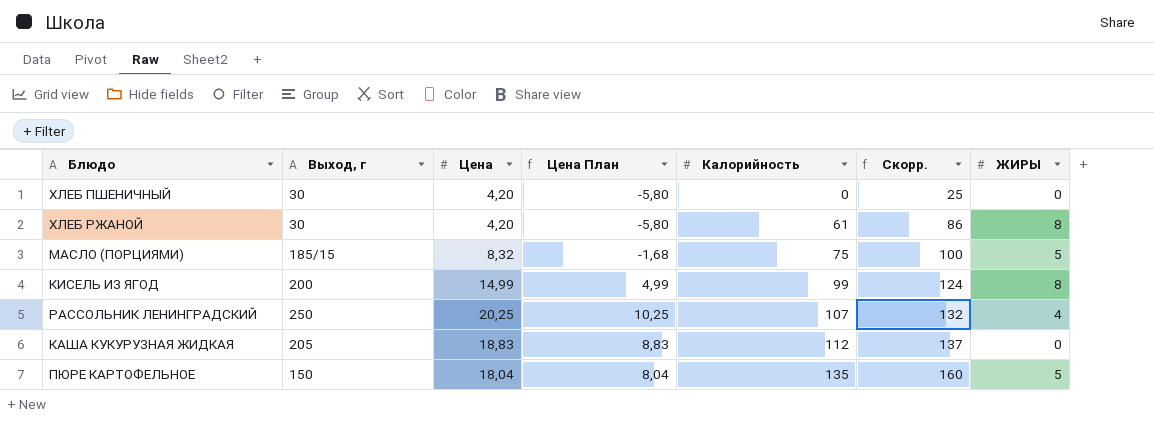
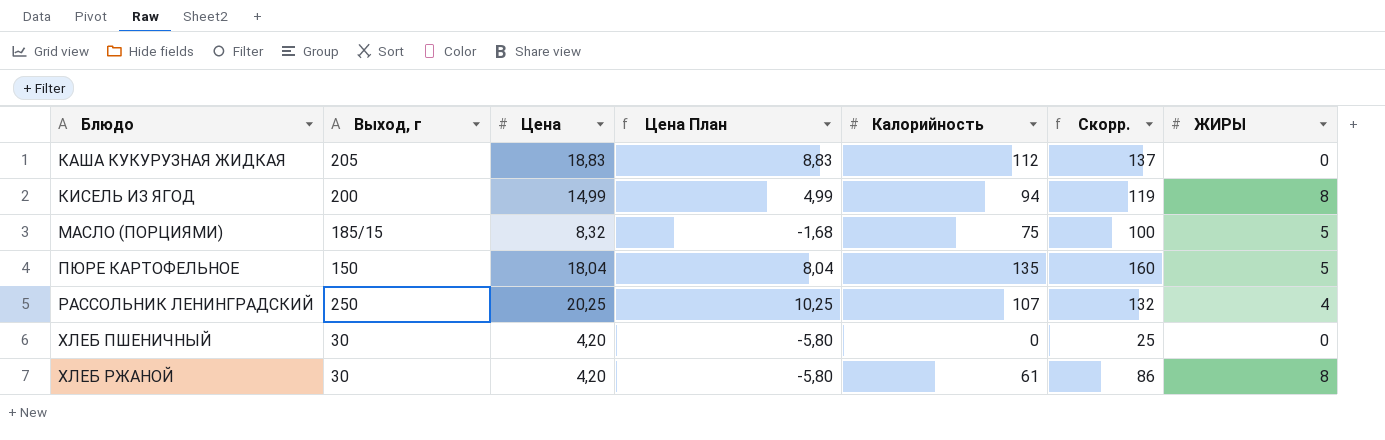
row order: Калорийность ascending -> Блюдо ascending
КИСЕЛЬ ИЗ ЯГОД | Калорийность: 99 -> 94
КИСЕЛЬ ИЗ ЯГОД | Скорр.: 124 -> 119

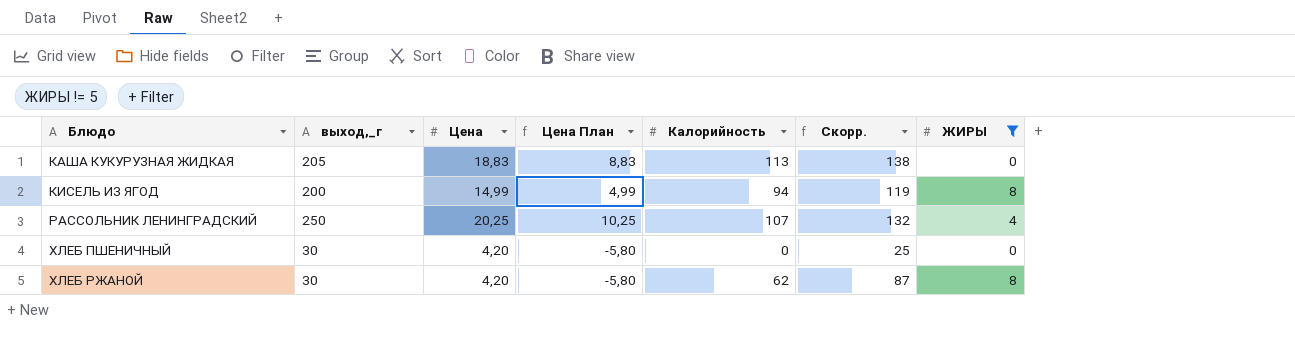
filter: none -> ЖИРЫ != 5
column name: Выход, г -> выход,_г
КАША КУКУРУЗНАЯ ЖИДКАЯ | Калорийность: 112 -> 113
КАША КУКУРУЗНАЯ ЖИДКАЯ | Скорр.: 137 -> 138
ХЛЕБ РЖАНОЙ | Калорийность: 61 -> 62
ХЛЕБ РЖАНОЙ | Скорр.: 86 -> 87

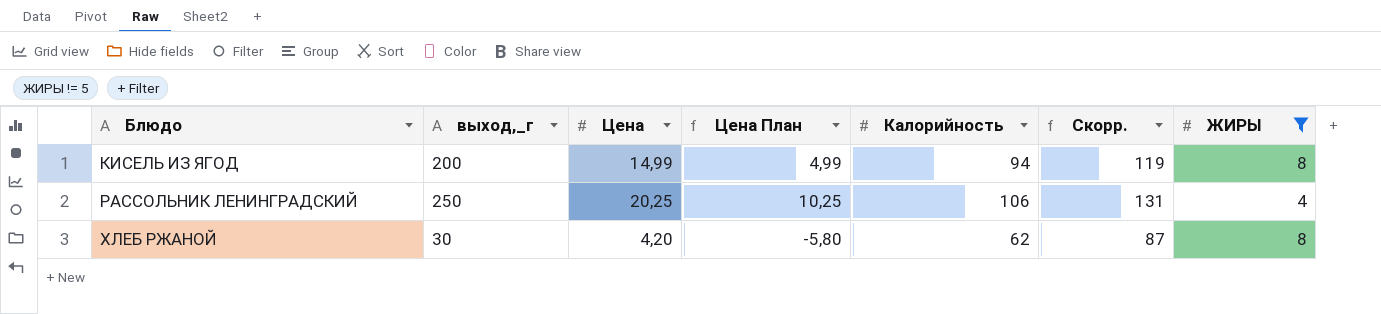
row КАША КУКУРУЗНАЯ ЖИДКАЯ: 205 | 18,83 | 8,83 | 113 | 138 | 0 -> none
row ХЛЕБ ПШЕНИЧНЫЙ: 30 | 4,20 | -5,80 | 0 | 25 | 0 -> none
РАССОЛЬНИК ЛЕНИНГРАДСКИЙ | Калорийность: 107 -> 106
РАССОЛЬНИК ЛЕНИНГРАДСКИЙ | Скорр.: 132 -> 131

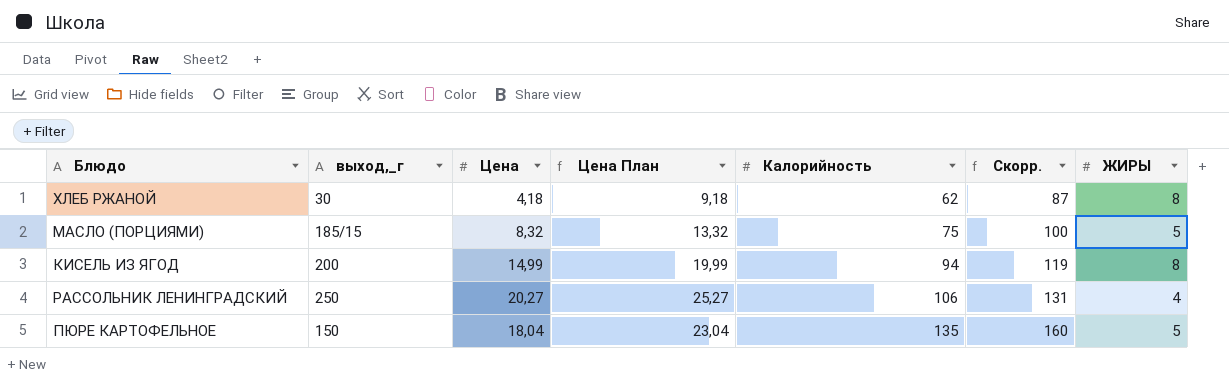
filter: ЖИРЫ != 5 -> none
row order: Блюдо ascending -> Калорийность ascending
column Цена План | formula: [Цена] - 10 -> [Цена] + 5
ХЛЕБ РЖАНОЙ | Цена: 4,20 -> 4,18
РАССОЛЬНИК ЛЕНИНГРАДСКИЙ | Цена: 20,25 -> 20,27

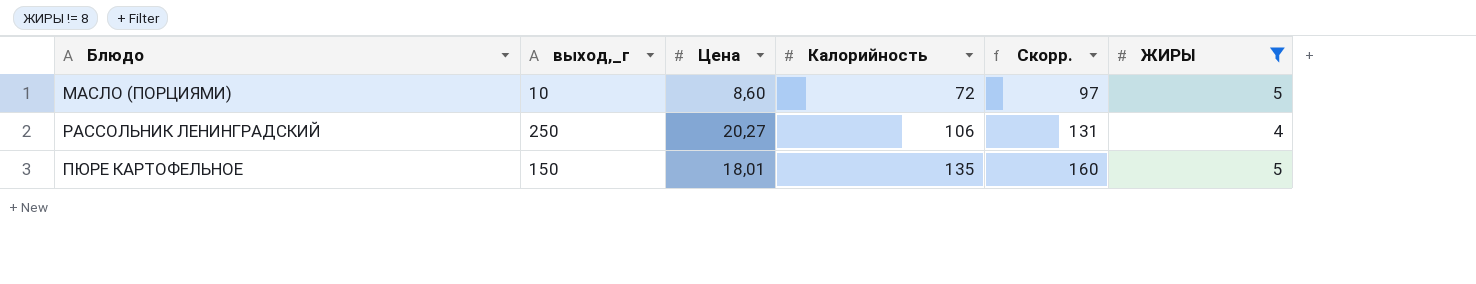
filter: none -> ЖИРЫ != 8
column Цена План | formula: [Цена] + 5 -> none
МАСЛО (ПОРЦИЯМИ) | выход,_г: 185/15 -> 10
МАСЛО (ПОРЦИЯМИ) | Цена: 8,32 -> 8,60
МАСЛО (ПОРЦИЯМИ) | Калорийность: 75 -> 72
МАСЛО (ПОРЦИЯМИ) | Скорр.: 100 -> 97
ПЮРЕ КАРТОФЕЛЬНОЕ | Цена: 18,04 -> 18,01

